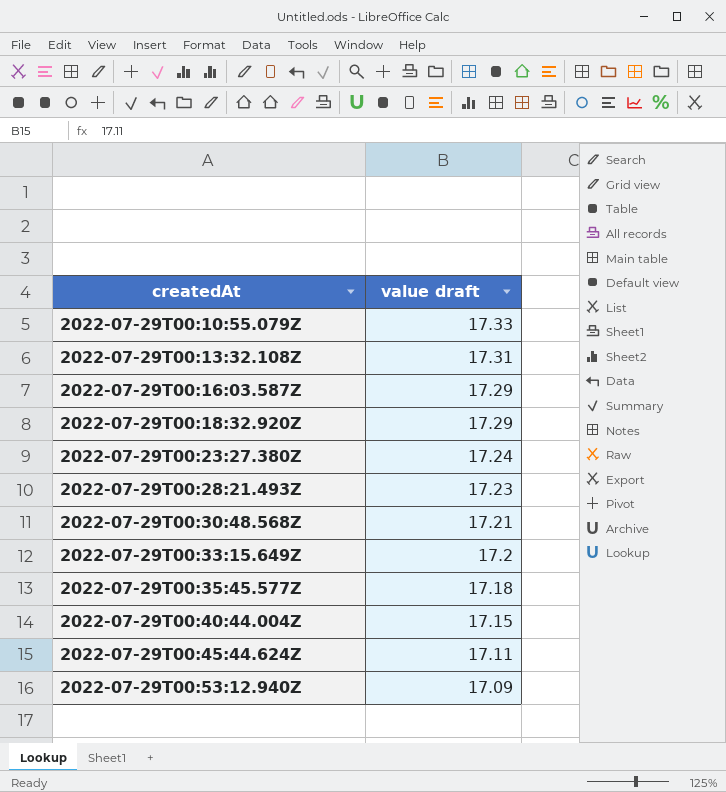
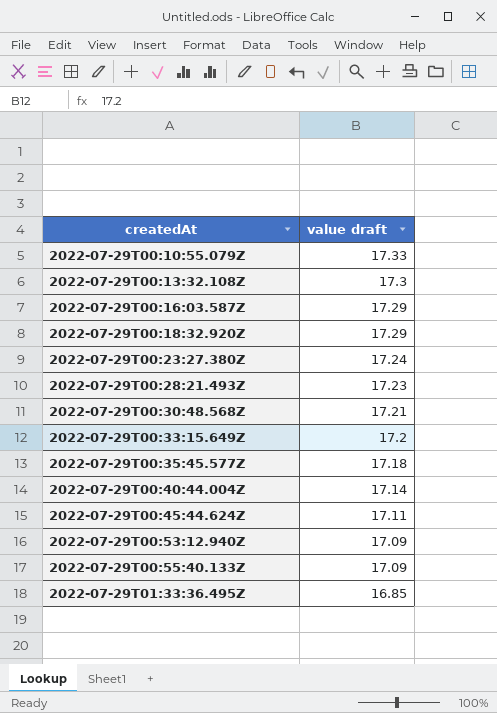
2022-07-29T00:13:32.108Z | value draft: 17.31 -> 17.3
2022-07-29T00:40:44.004Z | value draft: 17.15 -> 17.14
row 2022-07-29T00:55:40.133Z: none -> 17.09
row 2022-07-29T01:33:36.495Z: none -> 16.85

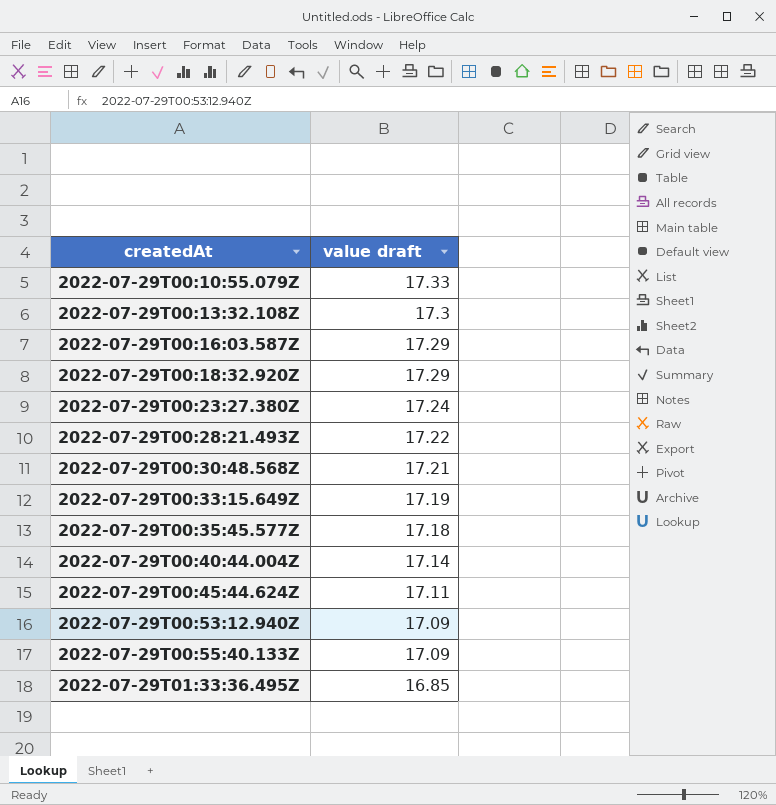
2022-07-29T00:28:21.493Z | value draft: 17.23 -> 17.22
2022-07-29T00:33:15.649Z | value draft: 17.2 -> 17.19

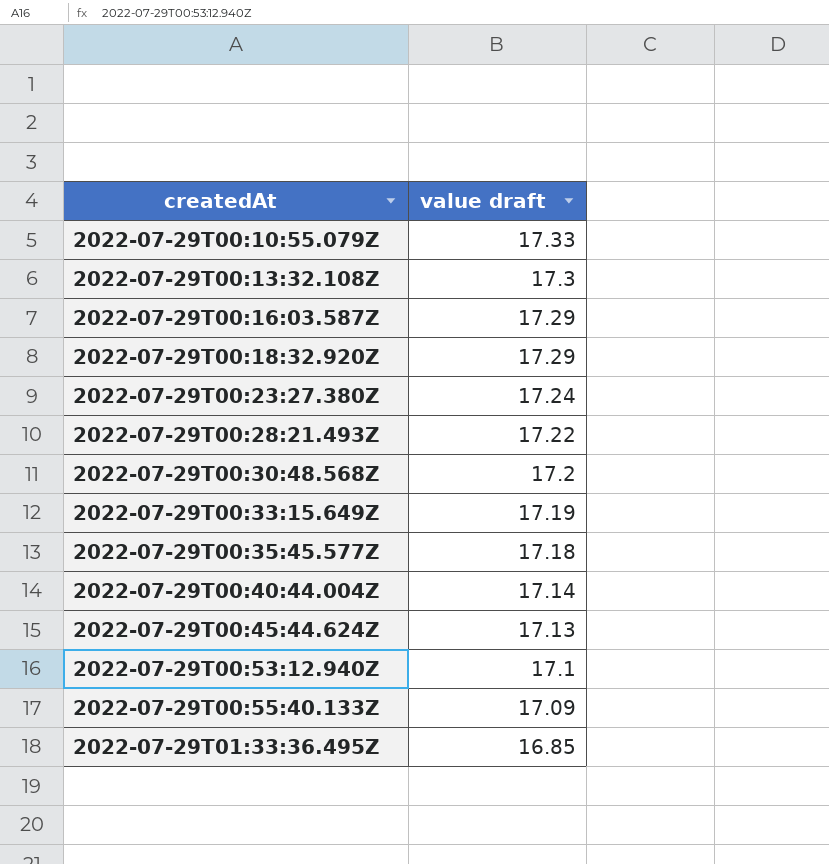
2022-07-29T00:30:48.568Z | value draft: 17.21 -> 17.2
2022-07-29T00:45:44.624Z | value draft: 17.11 -> 17.13
2022-07-29T00:53:12.940Z | value draft: 17.09 -> 17.1

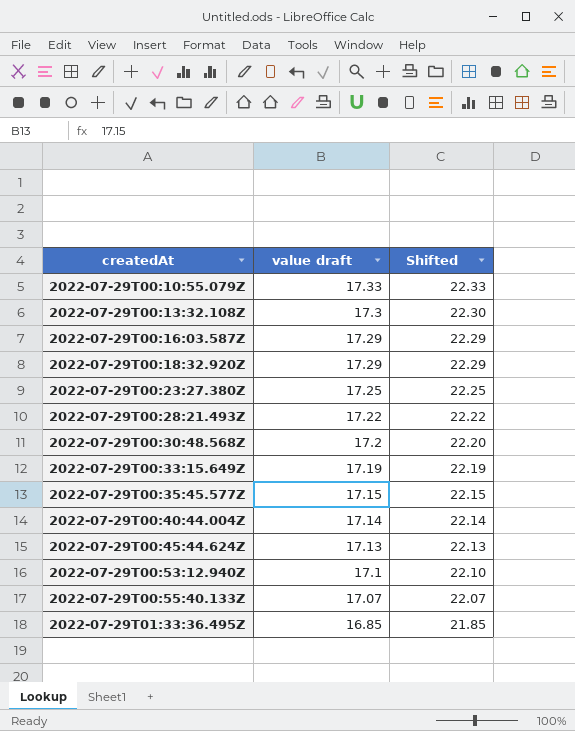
column Shifted | formula: none -> [value draft] + 5
2022-07-29T00:23:27.380Z | value draft: 17.24 -> 17.25
2022-07-29T00:35:45.577Z | value draft: 17.18 -> 17.15
2022-07-29T00:55:40.133Z | value draft: 17.09 -> 17.07

